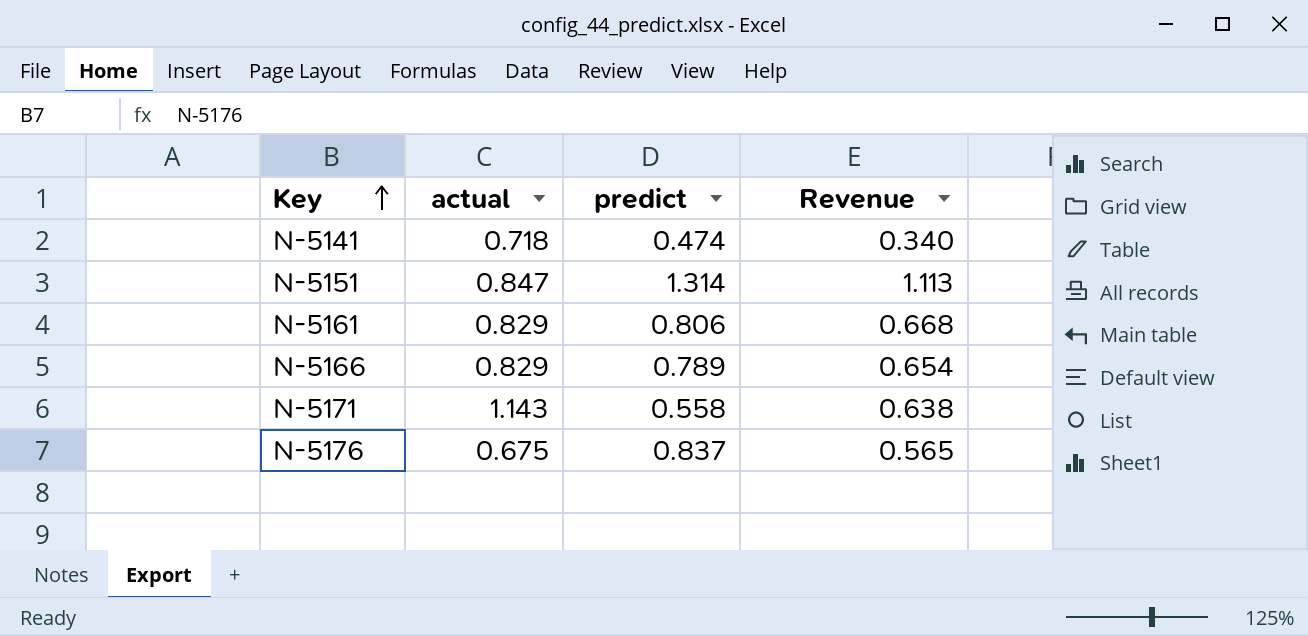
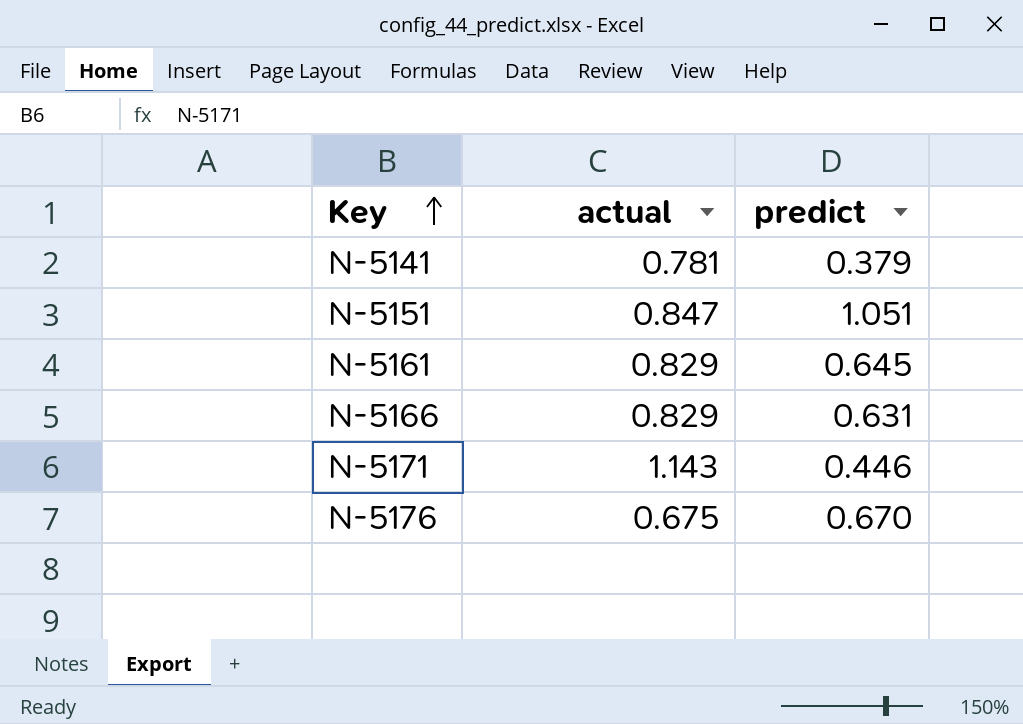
column Revenue | formula: [actual] * [predict] -> none
N-5141 | actual: 0.718 -> 0.781
N-5141 | predict: 0.474 -> 0.379
N-5151 | predict: 1.314 -> 1.051
N-5161 | predict: 0.806 -> 0.645
N-5166 | predict: 0.789 -> 0.631
N-5171 | predict: 0.558 -> 0.446
N-5176 | predict: 0.837 -> 0.670

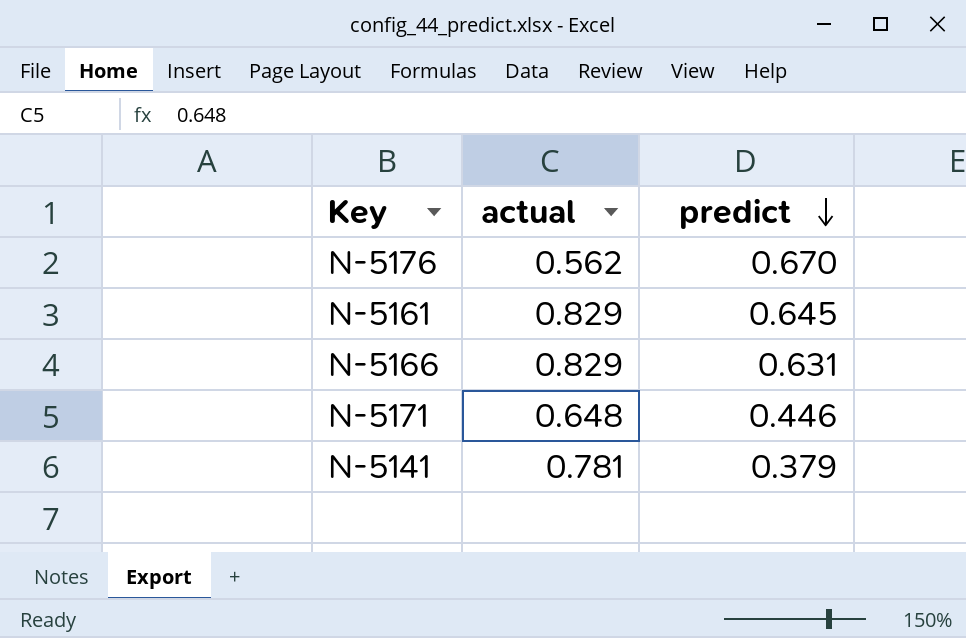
row order: Key ascending -> predict descending
row N-5151: 0.847 | 1.051 -> none
N-5176 | actual: 0.675 -> 0.562
N-5171 | actual: 1.143 -> 0.648

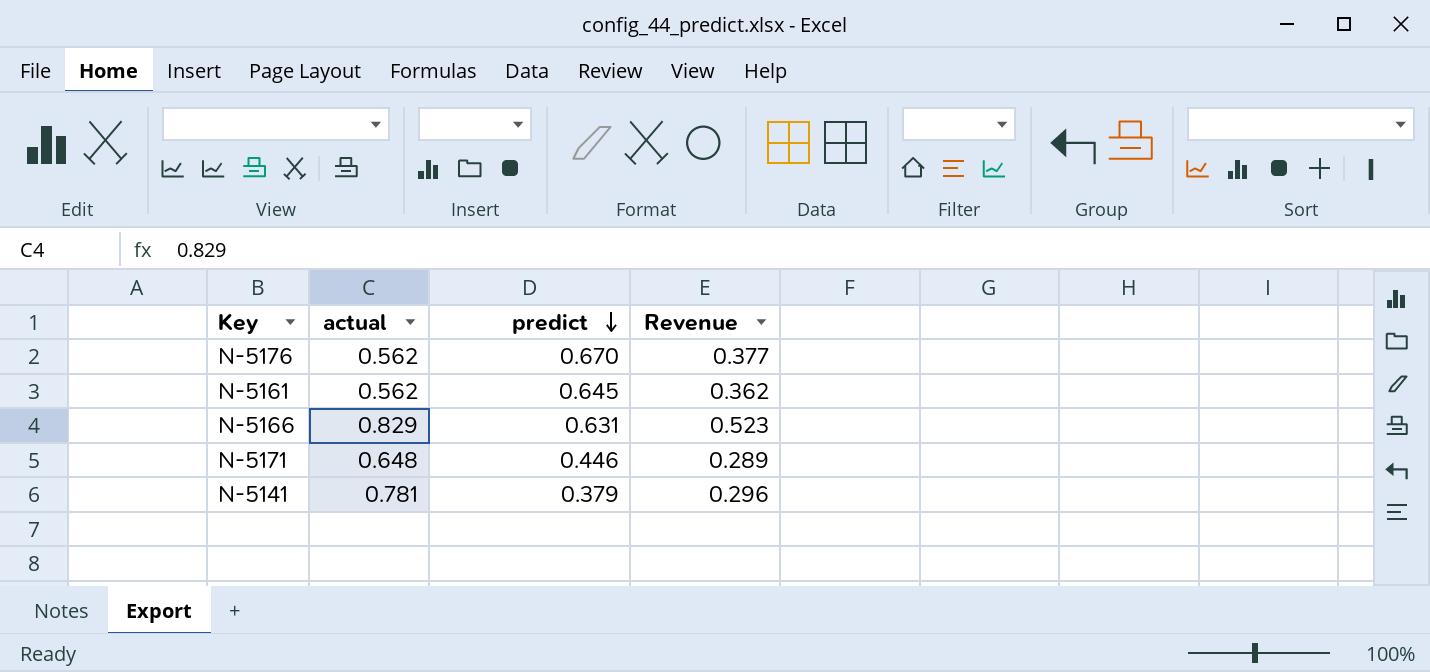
column Revenue | formula: none -> [actual] * [predict]
N-5161 | actual: 0.829 -> 0.562

